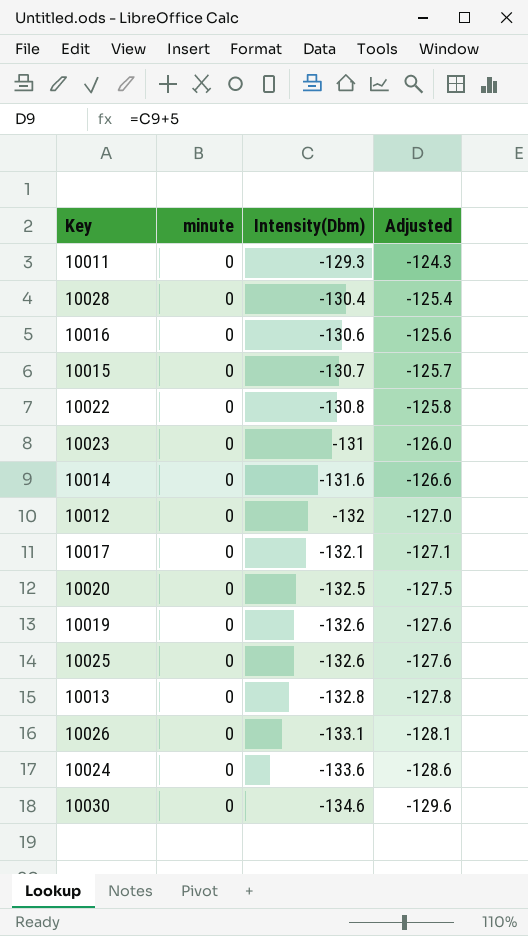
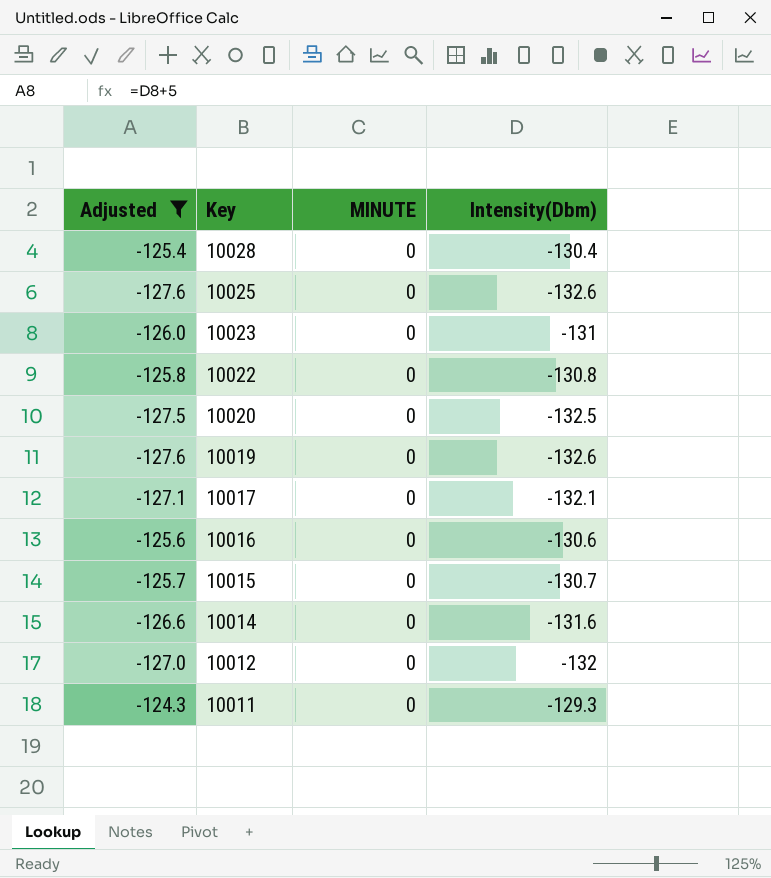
filter: none -> Adjusted >= -127.6
row order: Intensity(Dbm) descending -> Key descending
column Adjusted | position: 4 -> 1
column name: minute -> MINUTE

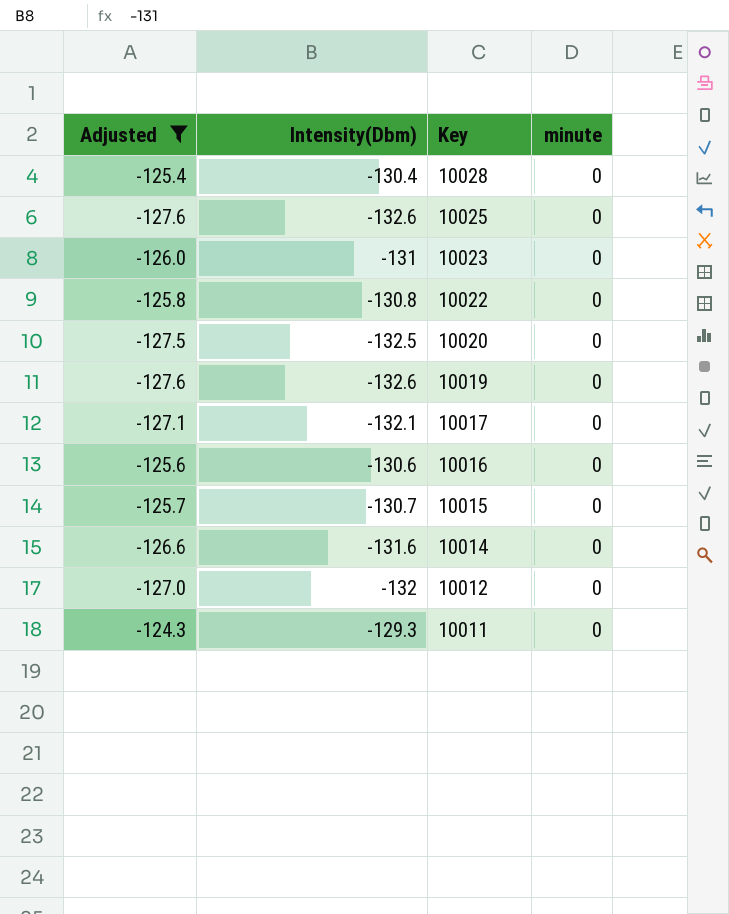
column Intensity(Dbm) | position: 4 -> 2
column name: MINUTE -> minute

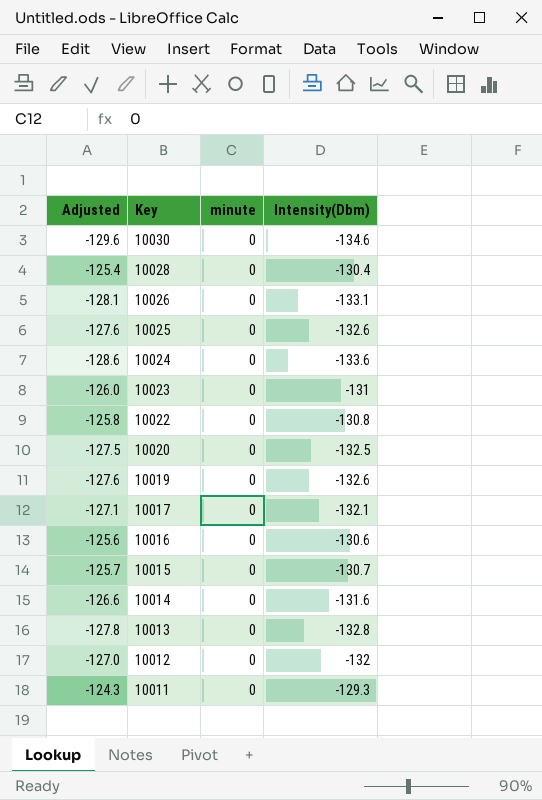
filter: Adjusted >= -127.6 -> none
column Intensity(Dbm) | position: 2 -> 4

